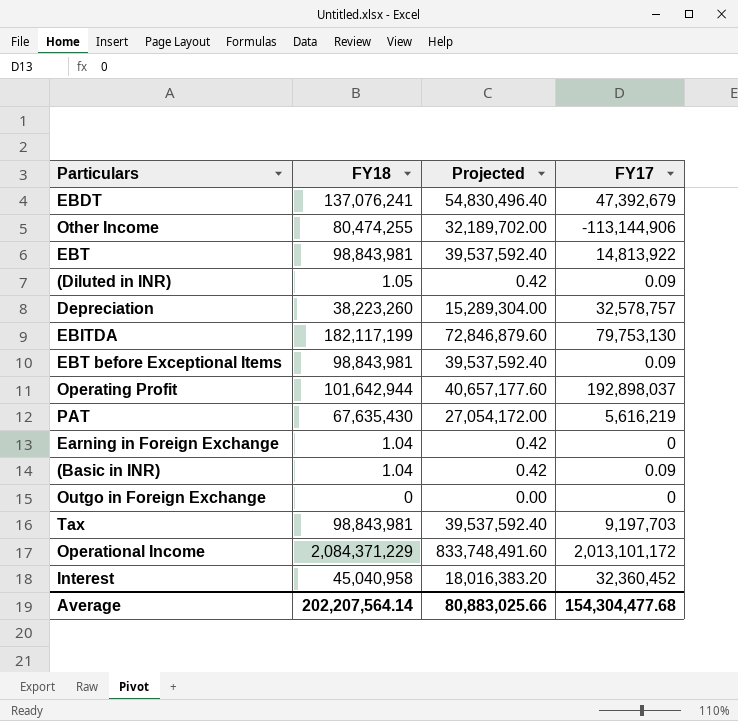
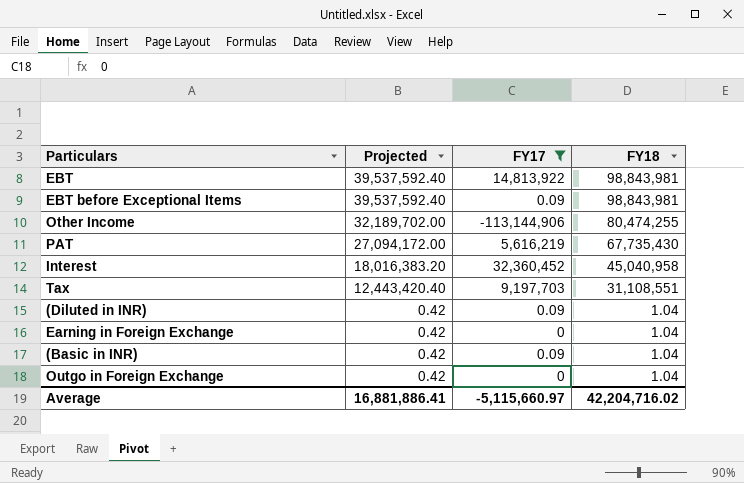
filter: none -> FY17 <= 32,360,452
row order: none -> Projected descending
column FY18 | position: 2 -> 4
PAT | Projected: 27,054,172.00 -> 27,094,172.00
PAT | FY18: 67,635,430 -> 67,735,430
Tax | Projected: 39,537,592.40 -> 12,443,420.40
Tax | FY18: 98,843,981 -> 31,108,551
(Diluted in INR) | FY18: 1.05 -> 1.04
Outgo in Foreign Exchange | Projected: 0.00 -> 0.42
Outgo in Foreign Exchange | FY18: 0 -> 1.04
Average | Projected: 80,883,025.66 -> 16,881,886.41
Average | FY17: 154,304,477.68 -> -5,115,660.97
Average | FY18: 202,207,564.14 -> 42,204,716.02

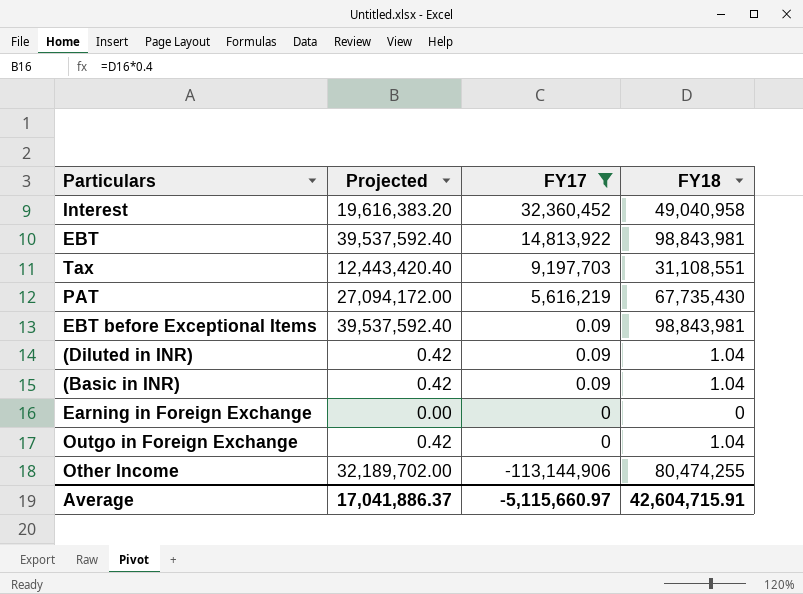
row order: Projected descending -> FY17 descending
Interest | Projected: 18,016,383.20 -> 19,616,383.20
Interest | FY18: 45,040,958 -> 49,040,958
Earning in Foreign Exchange | Projected: 0.42 -> 0.00
Earning in Foreign Exchange | FY18: 1.04 -> 0
Average | Projected: 16,881,886.41 -> 17,041,886.37
Average | FY18: 42,204,716.02 -> 42,604,715.91

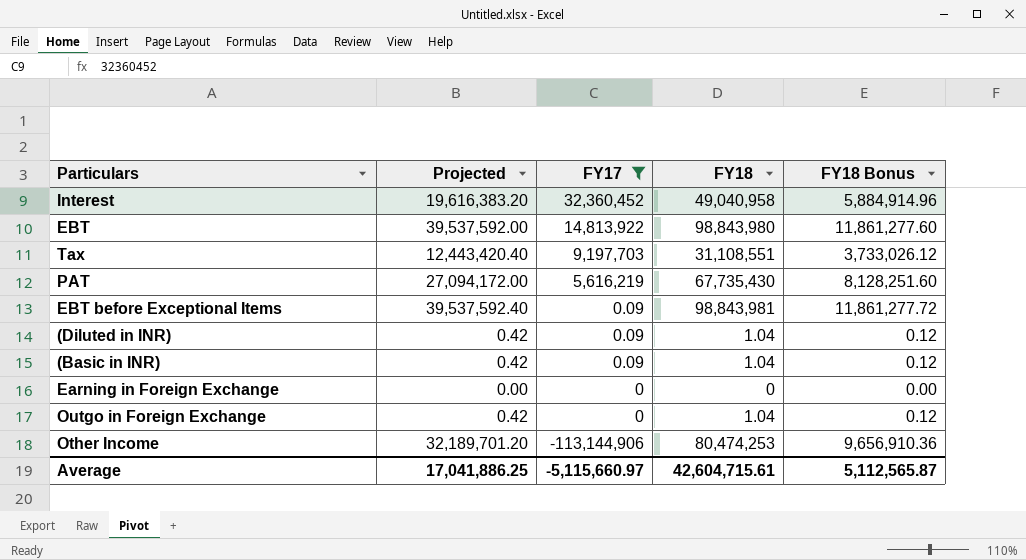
column FY18 Bonus | formula: none -> [FY18] * 0.12
EBT | Projected: 39,537,592.40 -> 39,537,592.00
EBT | FY18: 98,843,981 -> 98,843,980
Other Income | Projected: 32,189,702.00 -> 32,189,701.20
Other Income | FY18: 80,474,255 -> 80,474,253
Average | Projected: 17,041,886.37 -> 17,041,886.25
Average | FY18: 42,604,715.91 -> 42,604,715.61

